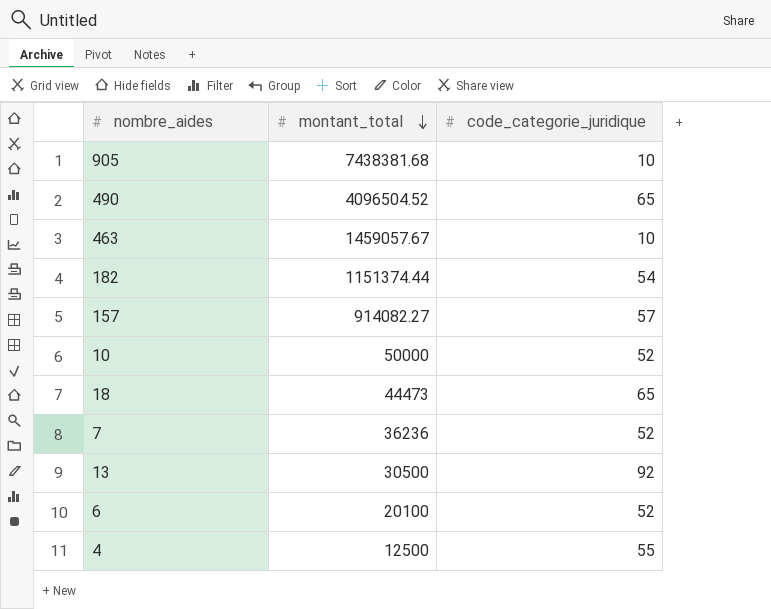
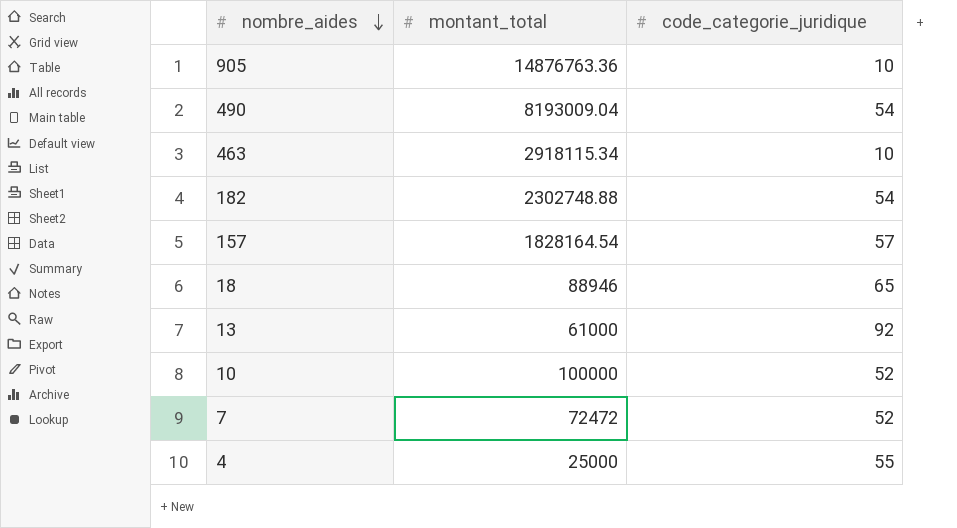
row order: montant_total descending -> nombre_aides descending
row 6: 20100 | 52 -> none
905 | montant_total: 7438381.68 -> 14876763.36
490 | montant_total: 4096504.52 -> 8193009.04
490 | code_categorie_juridique: 65 -> 54
463 | montant_total: 1459057.67 -> 2918115.34
182 | montant_total: 1151374.44 -> 2302748.88
157 | montant_total: 914082.27 -> 1828164.54
18 | montant_total: 44473 -> 88946
13 | montant_total: 30500 -> 61000
10 | montant_total: 50000 -> 100000
7 | montant_total: 36236 -> 72472
4 | montant_total: 12500 -> 25000

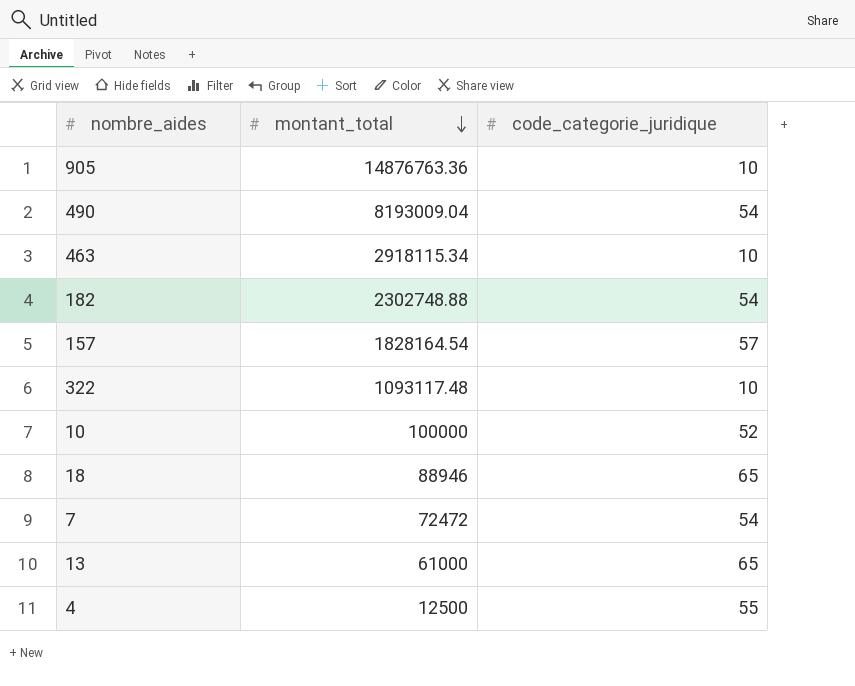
row order: nombre_aides descending -> montant_total descending
row 322: none -> 1093117.48 | 10
7 | code_categorie_juridique: 52 -> 54
13 | code_categorie_juridique: 92 -> 65
4 | montant_total: 25000 -> 12500

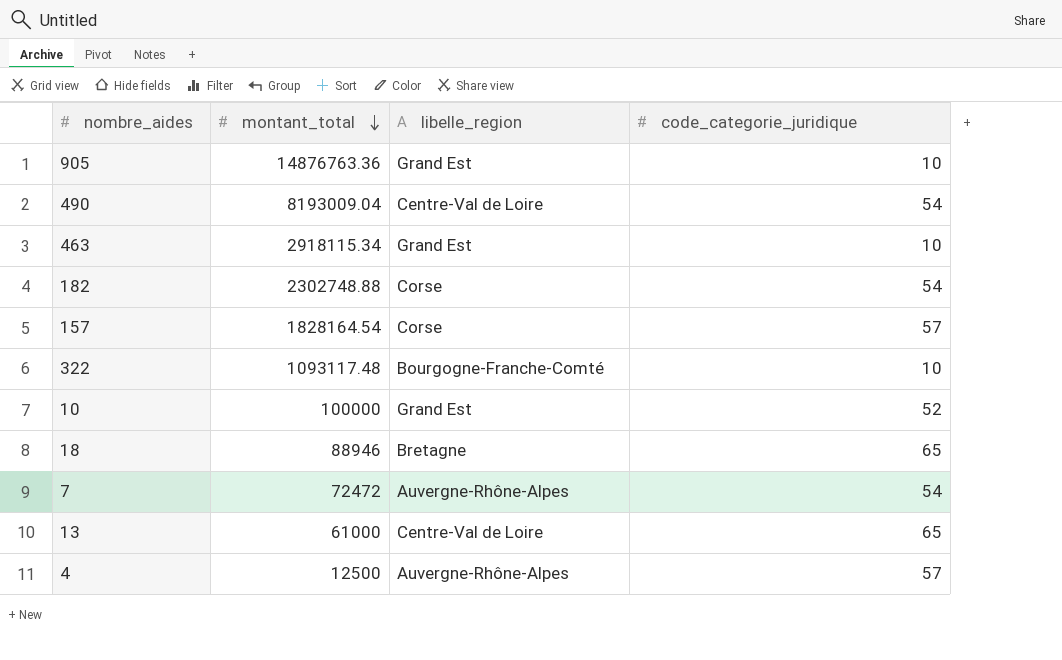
column libelle_region | position: none -> 3
4 | code_categorie_juridique: 55 -> 57

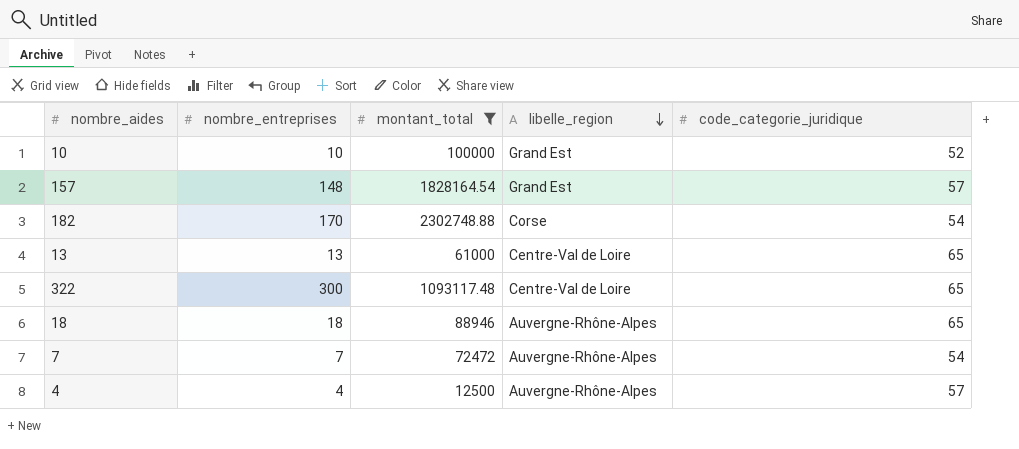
filter: none -> montant_total <= 2302748.88
row order: montant_total descending -> libelle_region descending
column nombre_entreprises | position: none -> 2
157 | libelle_region: Corse -> Grand Est
322 | libelle_region: Bourgogne-Franche-Comté -> Centre-Val de Loire
322 | code_categorie_juridique: 10 -> 65
18 | libelle_region: Bretagne -> Auvergne-Rhône-Alpes

